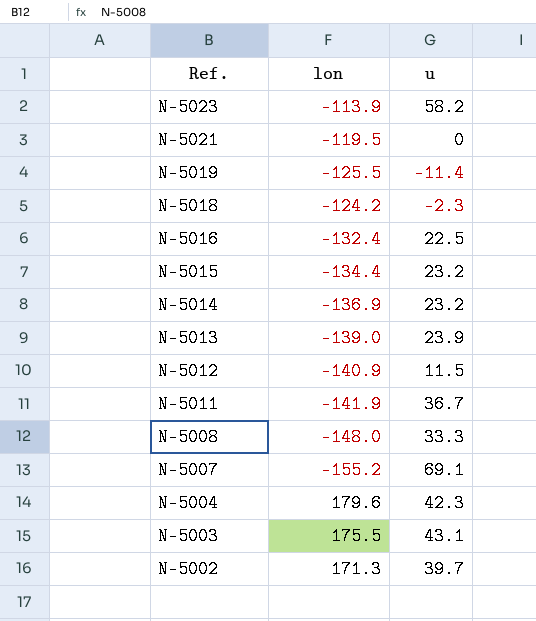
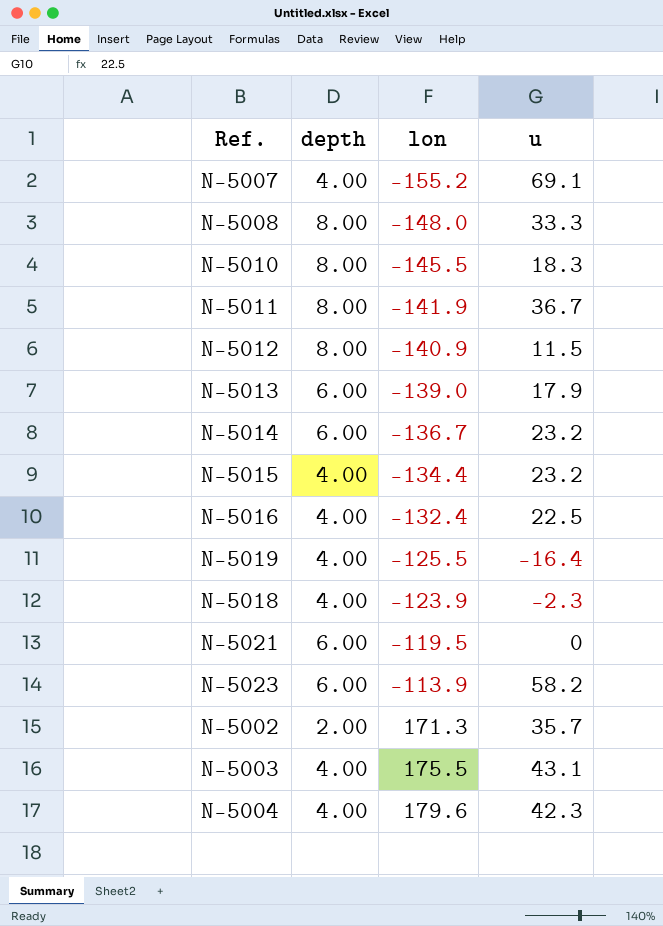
row order: Ref. descending -> lon ascending
column depth | position: none -> 2
row N-5010: none -> 8.00 | -145.5 | 18.3
N-5013 | u: 23.9 -> 17.9
N-5014 | lon: -136.9 -> -136.7
N-5019 | u: -11.4 -> -16.4
N-5018 | lon: -124.2 -> -123.9
N-5002 | u: 39.7 -> 35.7

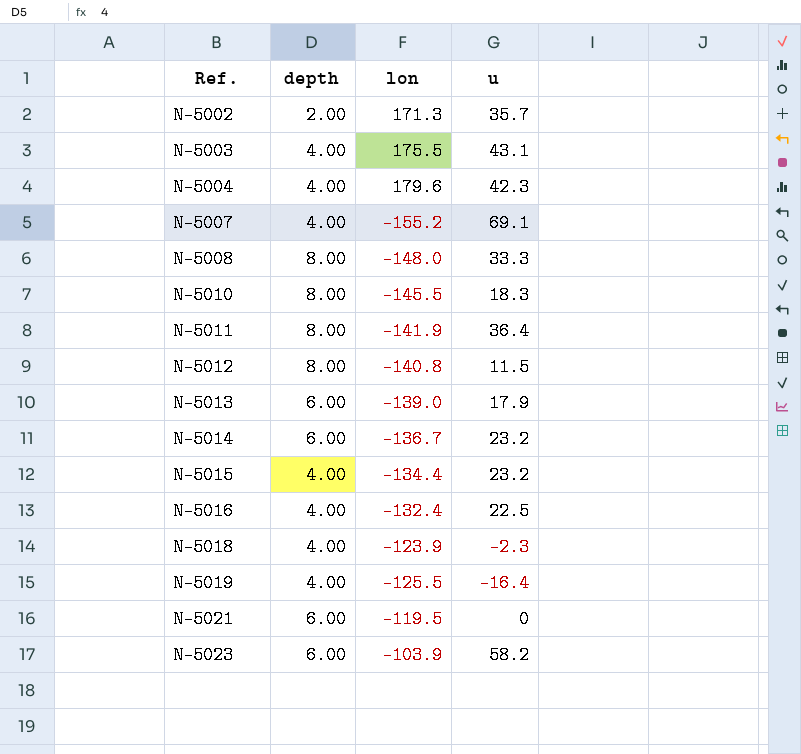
row order: lon ascending -> Ref. ascending
N-5011 | u: 36.7 -> 36.4
N-5012 | lon: -140.9 -> -140.8
N-5023 | lon: -113.9 -> -103.9

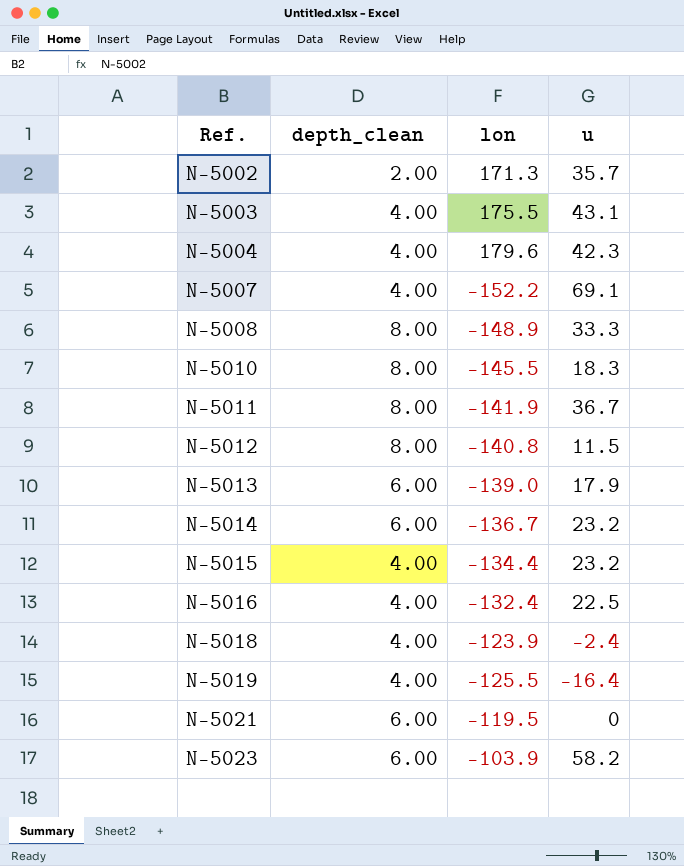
column name: depth -> depth_clean
N-5007 | lon: -155.2 -> -152.2
N-5008 | lon: -148.0 -> -148.9
N-5011 | u: 36.4 -> 36.7
N-5018 | u: -2.3 -> -2.4

